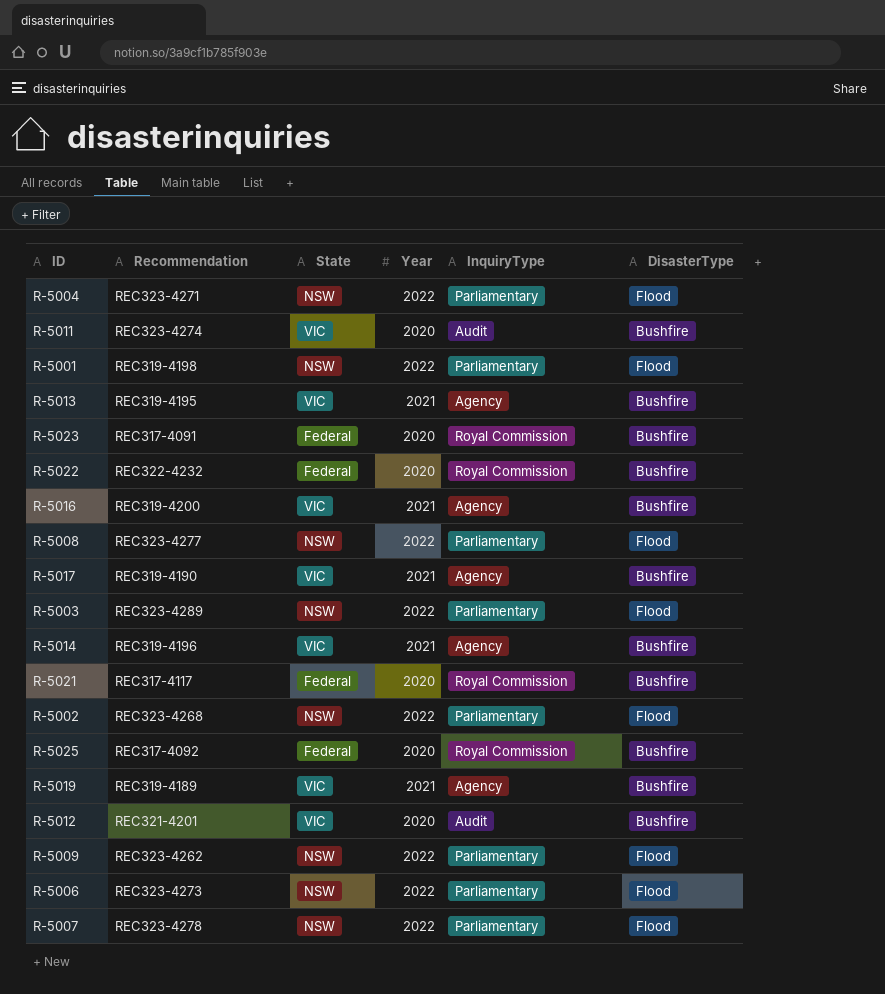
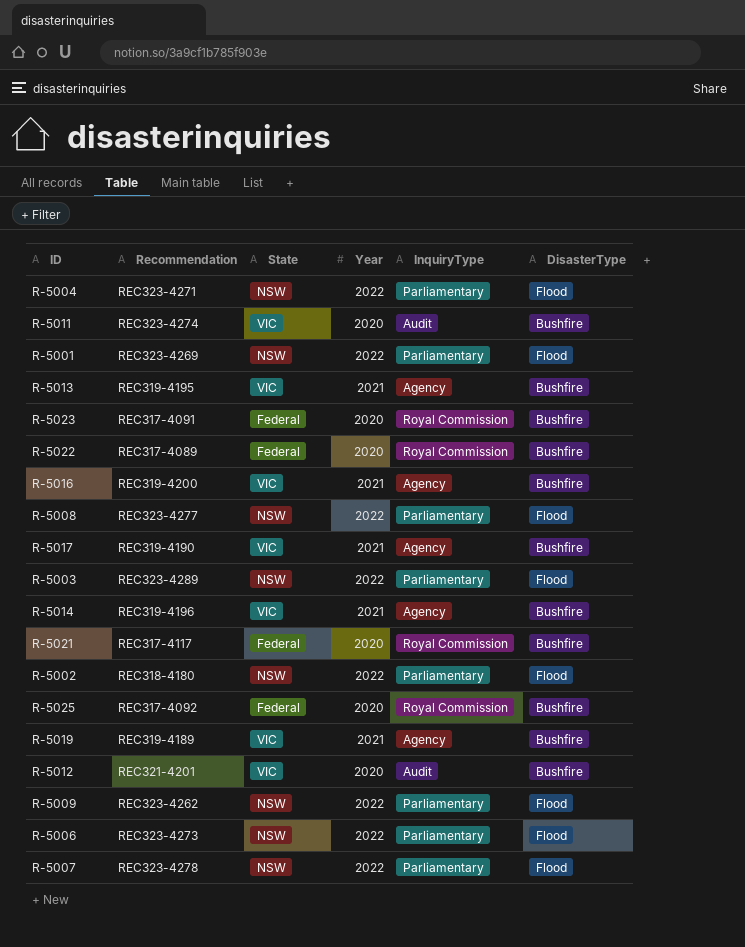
R-5001 | Recommendation: REC319-4198 -> REC323-4269
R-5022 | Recommendation: REC322-4232 -> REC317-4089
R-5002 | Recommendation: REC323-4268 -> REC318-4180

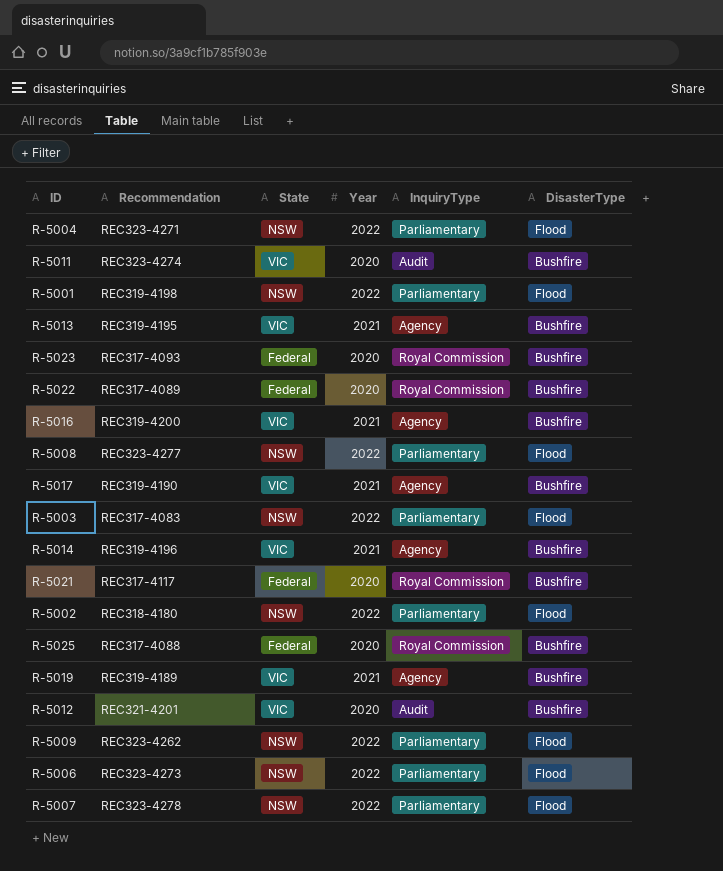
R-5001 | Recommendation: REC323-4269 -> REC319-4198
R-5023 | Recommendation: REC317-4091 -> REC317-4093
R-5003 | Recommendation: REC323-4289 -> REC317-4083
R-5025 | Recommendation: REC317-4092 -> REC317-4088

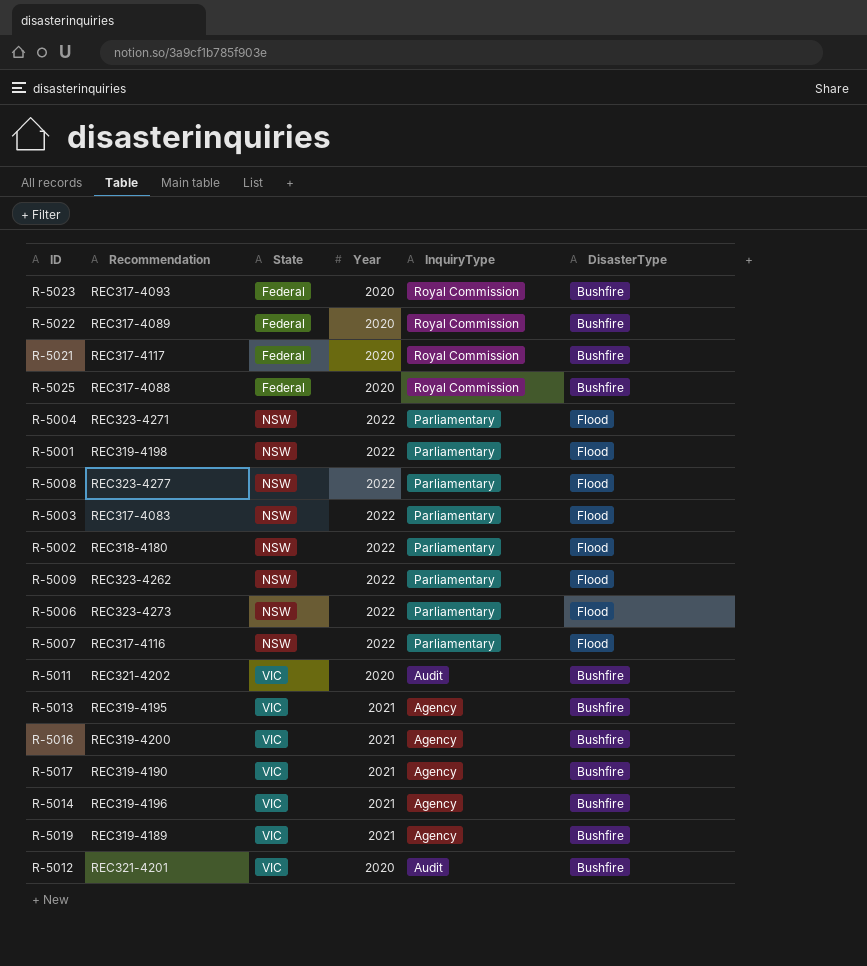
row order: none -> State ascending
R-5007 | Recommendation: REC323-4278 -> REC317-4116
R-5011 | Recommendation: REC323-4274 -> REC321-4202

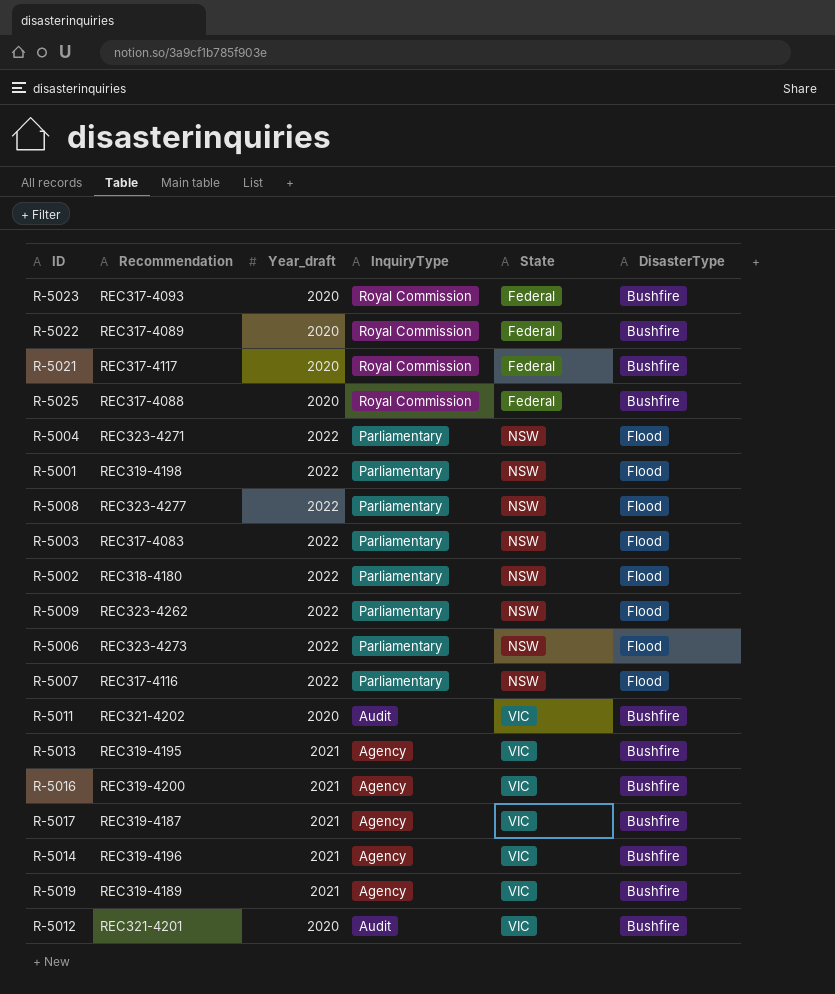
column name: Year -> Year_draft
column State | position: 3 -> 5
R-5017 | Recommendation: REC319-4190 -> REC319-4187

